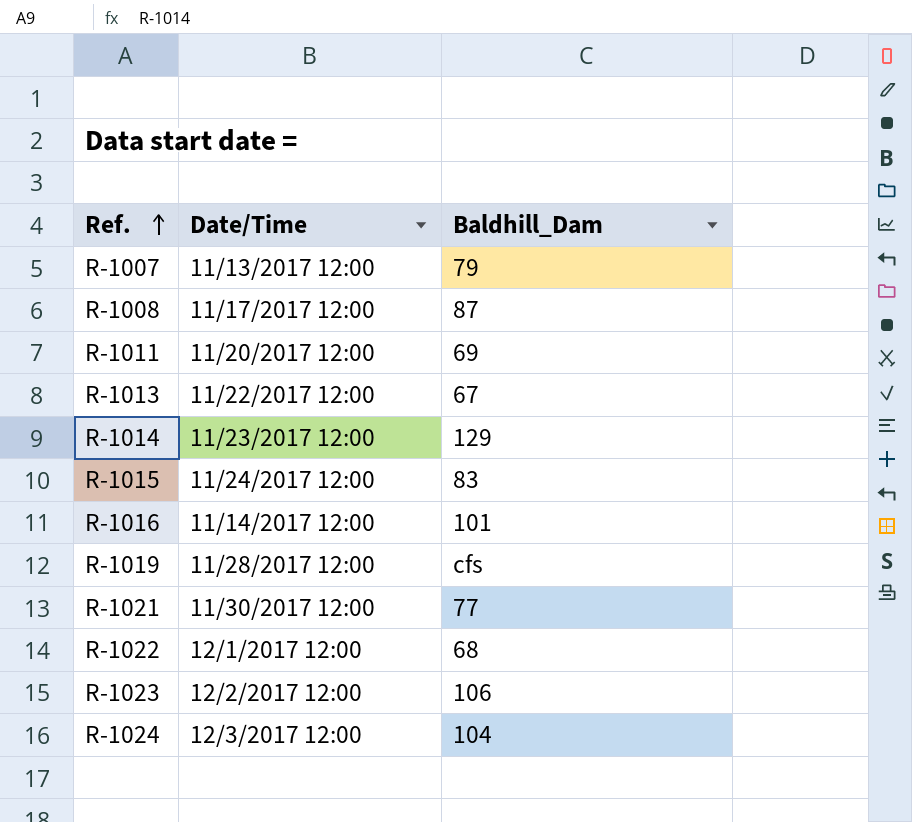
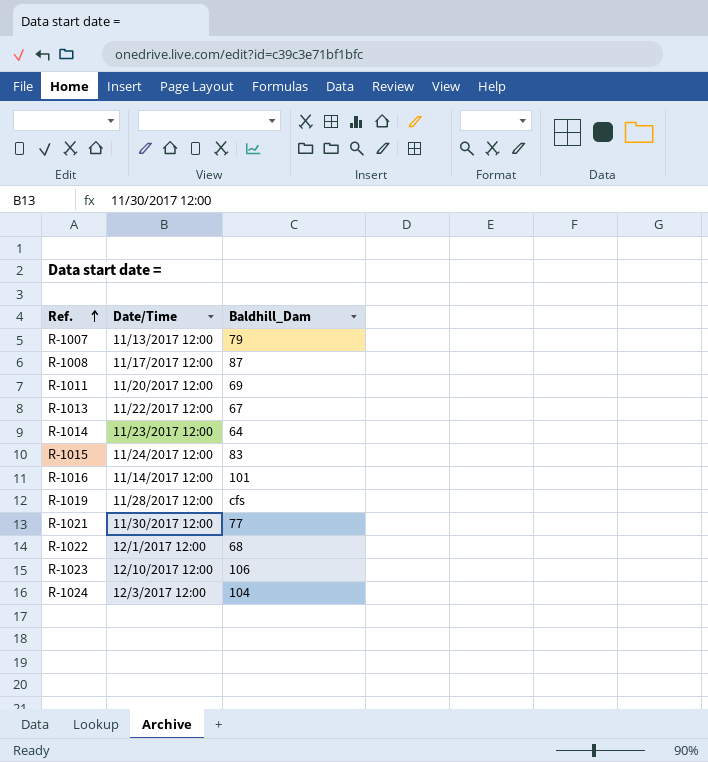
R-1014 | Baldhill_Dam: 129 -> 64
R-1023 | Date/Time: 12/2/2017 12:00 -> 12/10/2017 12:00

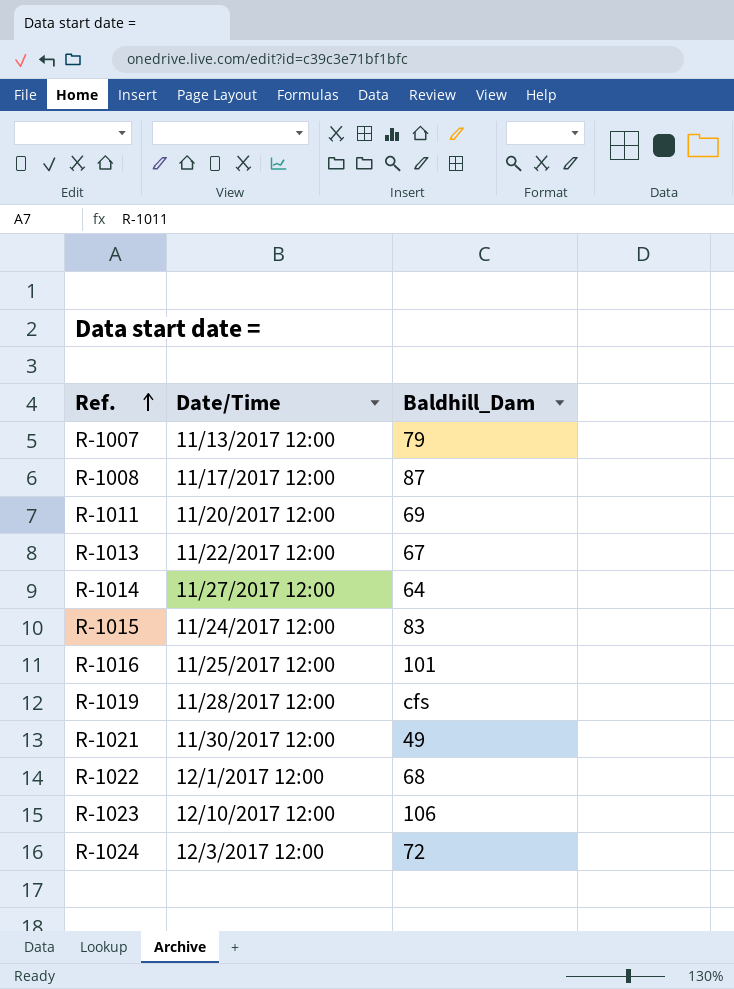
R-1014 | Date/Time: 11/23/2017 12:00 -> 11/27/2017 12:00
R-1016 | Date/Time: 11/14/2017 12:00 -> 11/25/2017 12:00
R-1021 | Baldhill_Dam: 77 -> 49
R-1024 | Baldhill_Dam: 104 -> 72

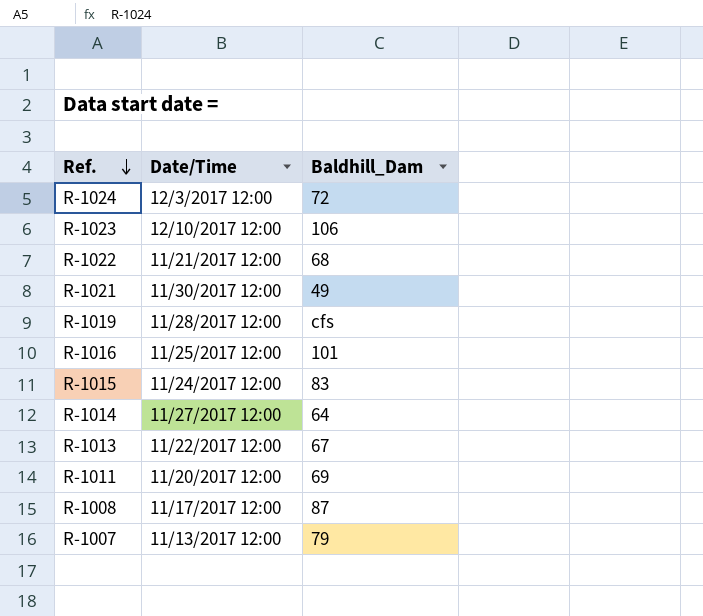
row order: Ref. ascending -> Ref. descending
R-1022 | Date/Time: 12/1/2017 12:00 -> 11/21/2017 12:00

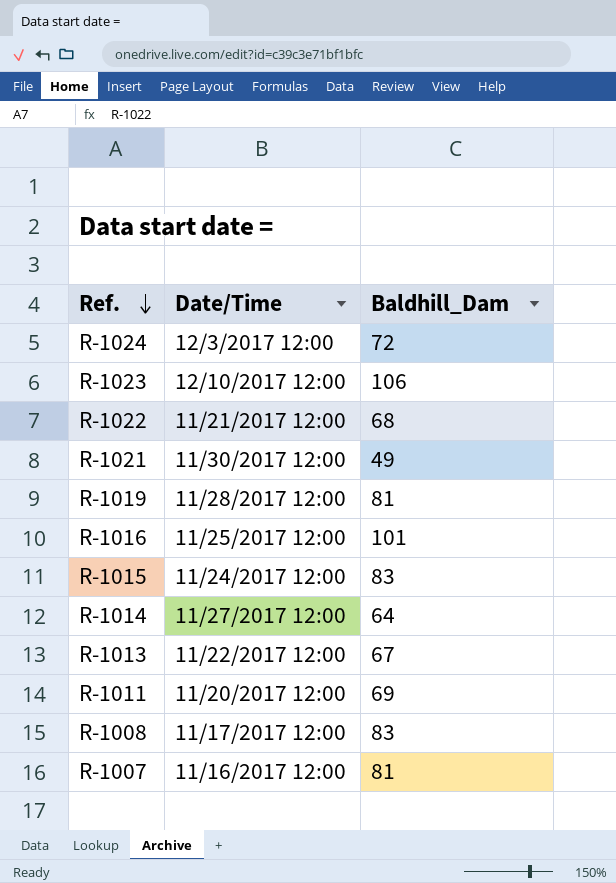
R-1019 | Baldhill_Dam: cfs -> 81
R-1008 | Baldhill_Dam: 87 -> 83
R-1007 | Date/Time: 11/13/2017 12:00 -> 11/16/2017 12:00
R-1007 | Baldhill_Dam: 79 -> 81

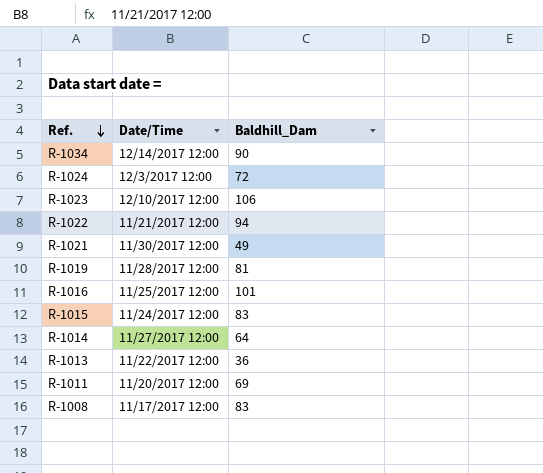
row R-1007: 11/16/2017 12:00 | 81 -> none
row R-1034: none -> 12/14/2017 12:00 | 90
R-1022 | Baldhill_Dam: 68 -> 94
R-1013 | Baldhill_Dam: 67 -> 36

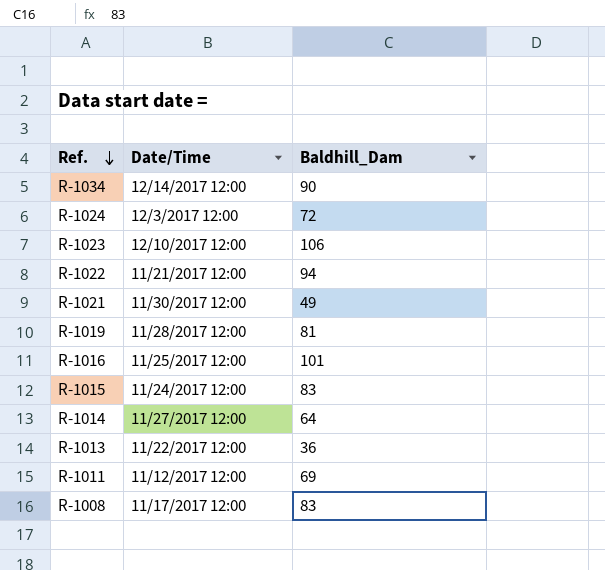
R-1011 | Date/Time: 11/20/2017 12:00 -> 11/12/2017 12:00

